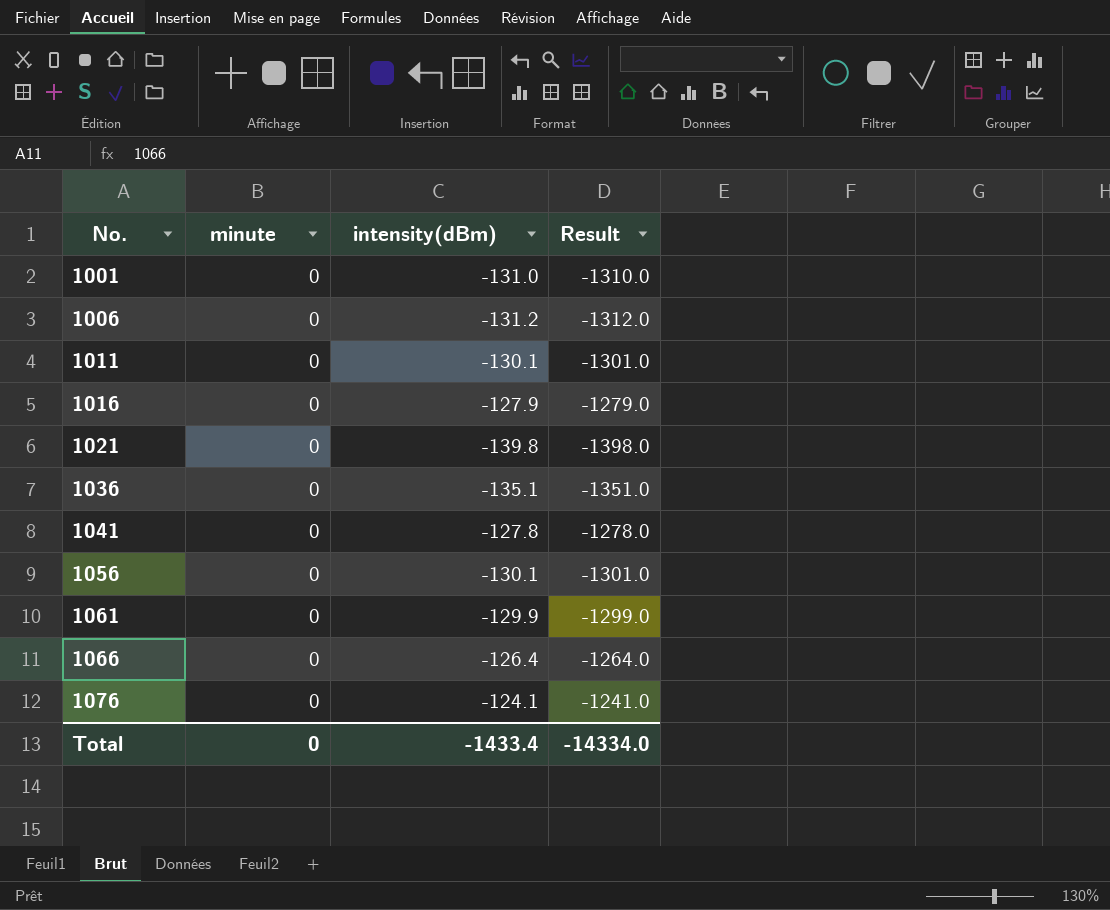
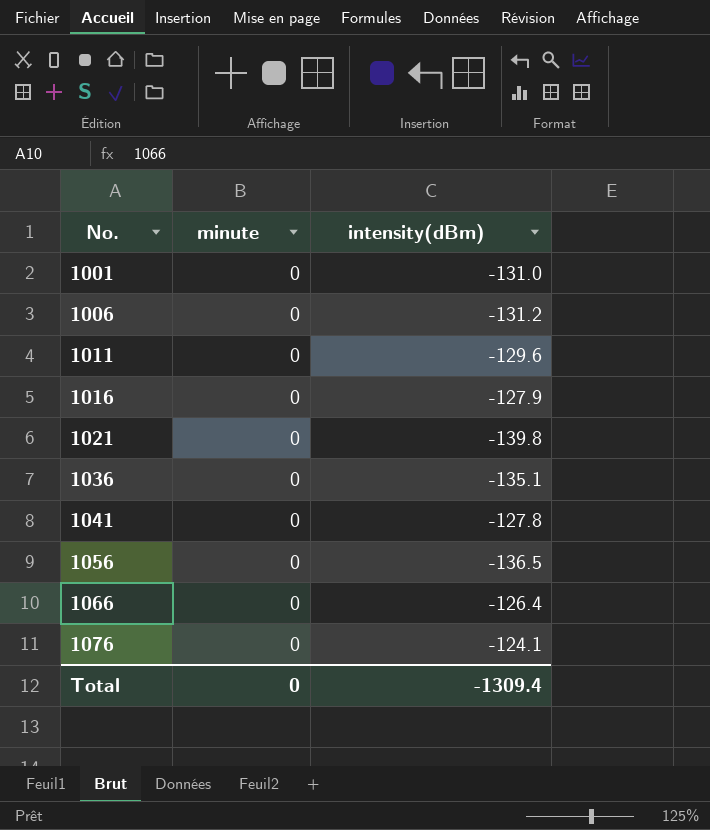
column Result | formula: [intensity(dBm)] * 10 -> none
row 1061: 0 | -129.9 | -1299.0 -> none
1011 | intensity(dBm): -130.1 -> -129.6
1056 | intensity(dBm): -130.1 -> -136.5
Total | intensity(dBm): -1433.4 -> -1309.4

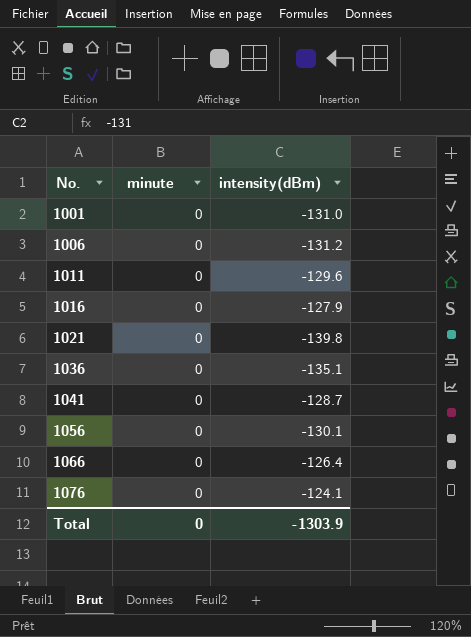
1041 | intensity(dBm): -127.8 -> -128.7
1056 | intensity(dBm): -136.5 -> -130.1
Total | intensity(dBm): -1309.4 -> -1303.9

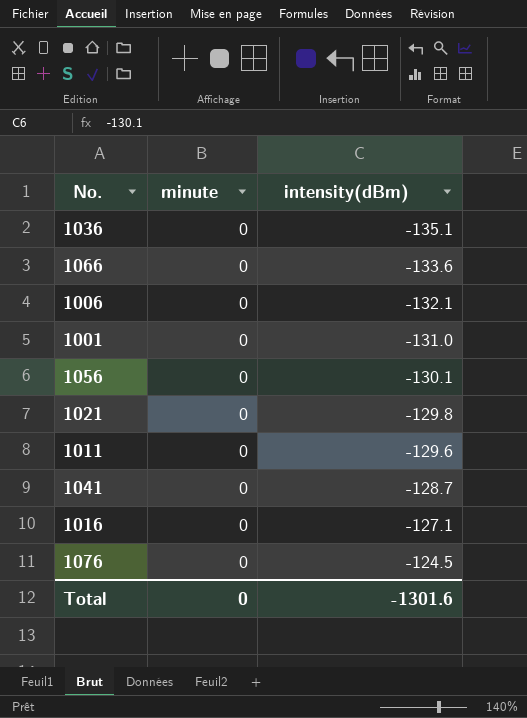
row order: No. ascending -> intensity(dBm) ascending
1066 | intensity(dBm): -126.4 -> -133.6
1006 | intensity(dBm): -131.2 -> -132.1
1021 | intensity(dBm): -139.8 -> -129.8
1016 | intensity(dBm): -127.9 -> -127.1
1076 | intensity(dBm): -124.1 -> -124.5
Total | intensity(dBm): -1303.9 -> -1301.6

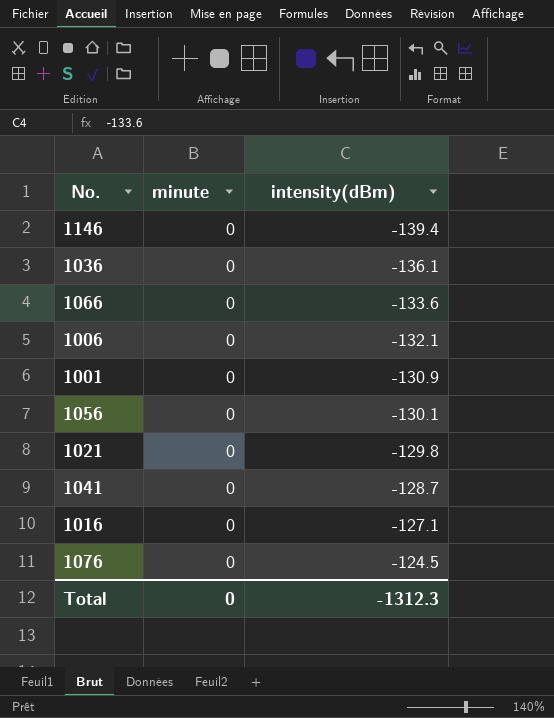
row 1011: 0 | -129.6 -> none
row 1146: none -> 0 | -139.4
1036 | intensity(dBm): -135.1 -> -136.1
1001 | intensity(dBm): -131.0 -> -130.9
Total | intensity(dBm): -1301.6 -> -1312.3

